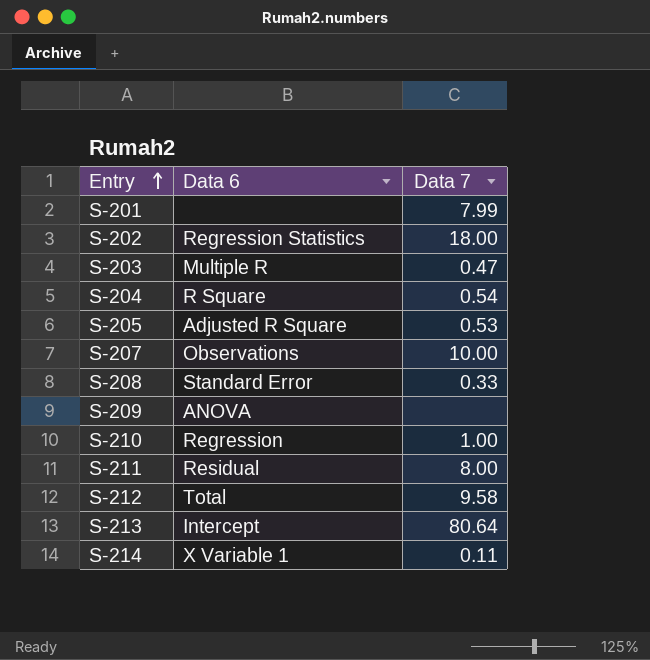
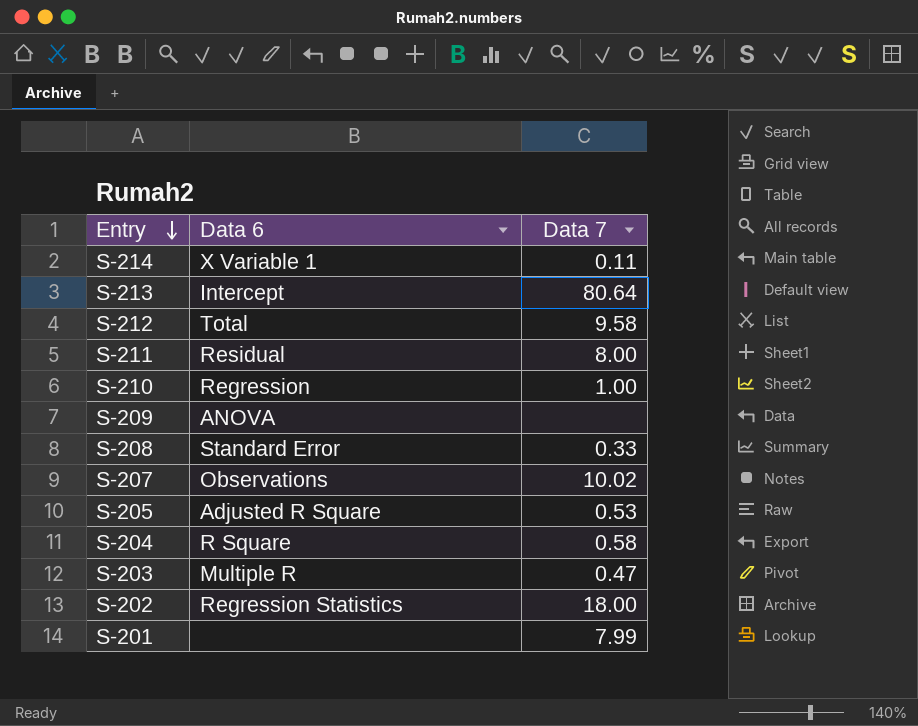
row order: Entry ascending -> Entry descending
S-207 | Data 7: 10.00 -> 10.02
S-204 | Data 7: 0.54 -> 0.58

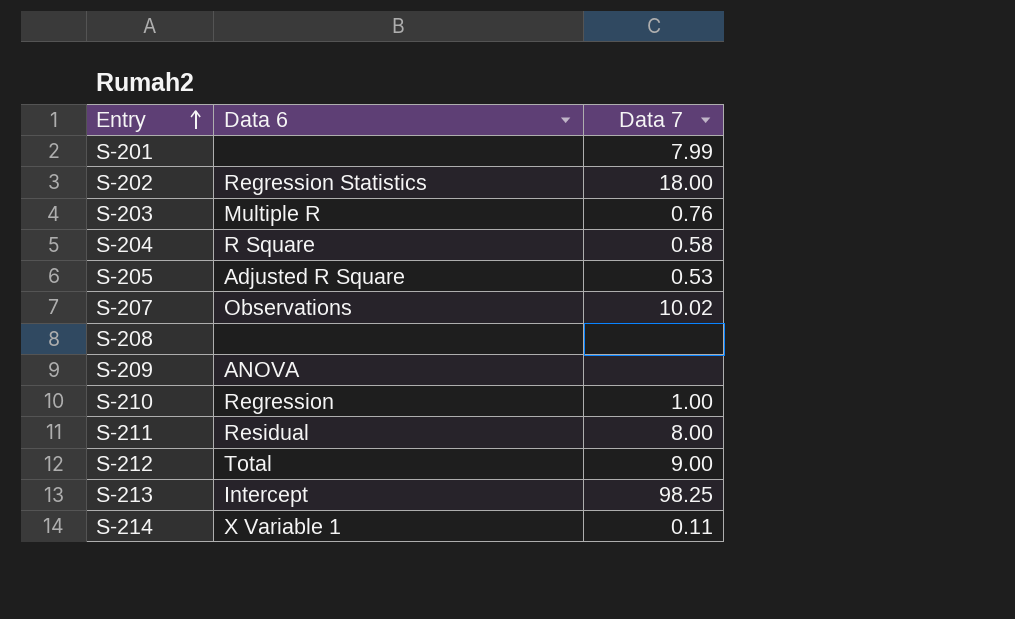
row order: Entry descending -> Entry ascending
S-203 | Data 7: 0.47 -> 0.76
S-208 | Data 6: Standard Error -> none
S-208 | Data 7: 0.33 -> none
S-212 | Data 7: 9.58 -> 9.00
S-213 | Data 7: 80.64 -> 98.25

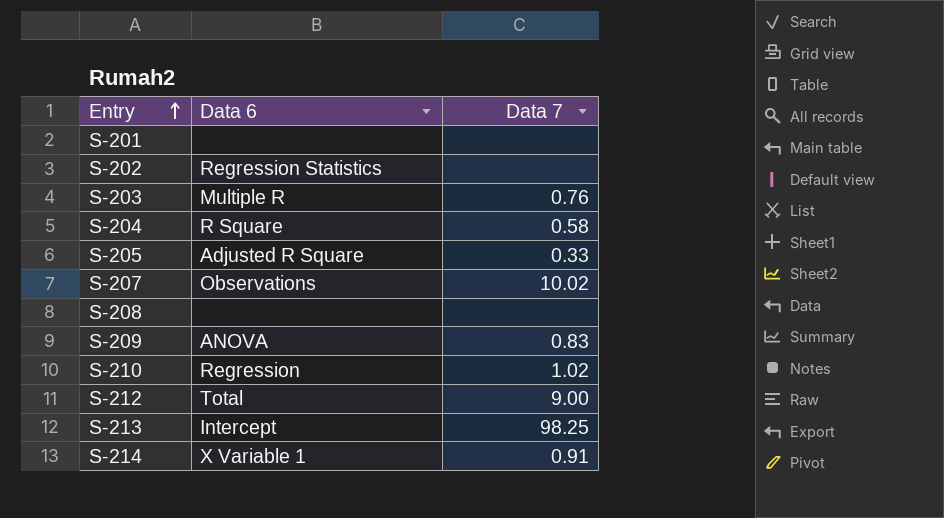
row S-211: Residual | 8.00 -> none
S-201 | Data 7: 7.99 -> none
S-202 | Data 7: 18.00 -> none
S-205 | Data 7: 0.53 -> 0.33
S-209 | Data 7: none -> 0.83
S-210 | Data 7: 1.00 -> 1.02
S-214 | Data 7: 0.11 -> 0.91

